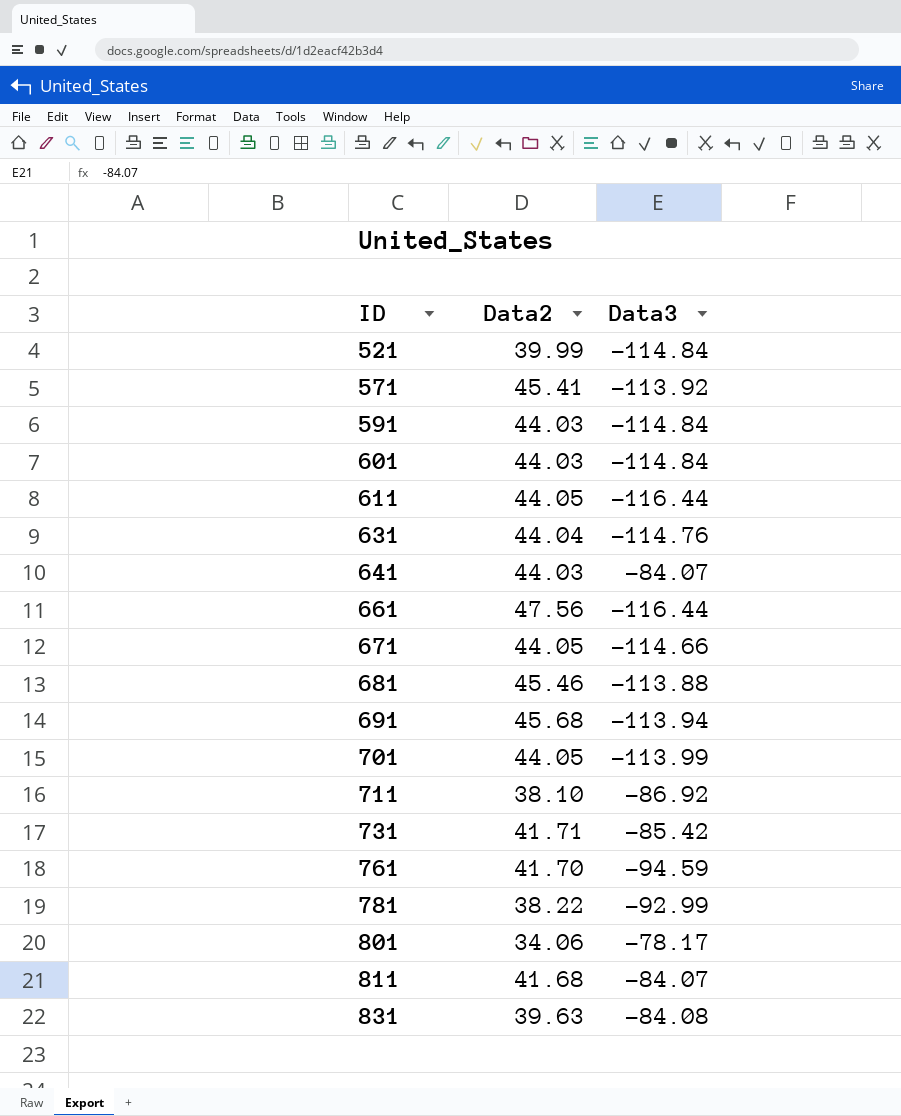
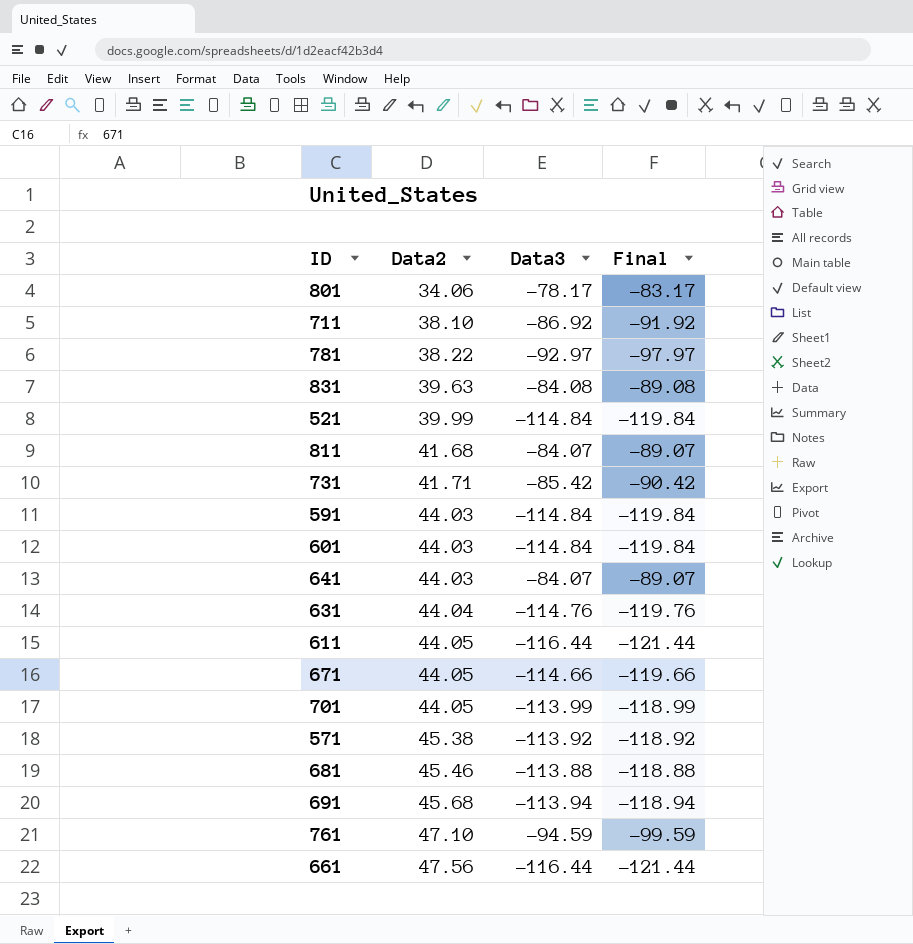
row order: ID ascending -> Data2 ascending
column Final | formula: none -> [Data3] - 5
781 | Data3: -92.99 -> -92.97
571 | Data2: 45.41 -> 45.38
761 | Data2: 41.70 -> 47.10

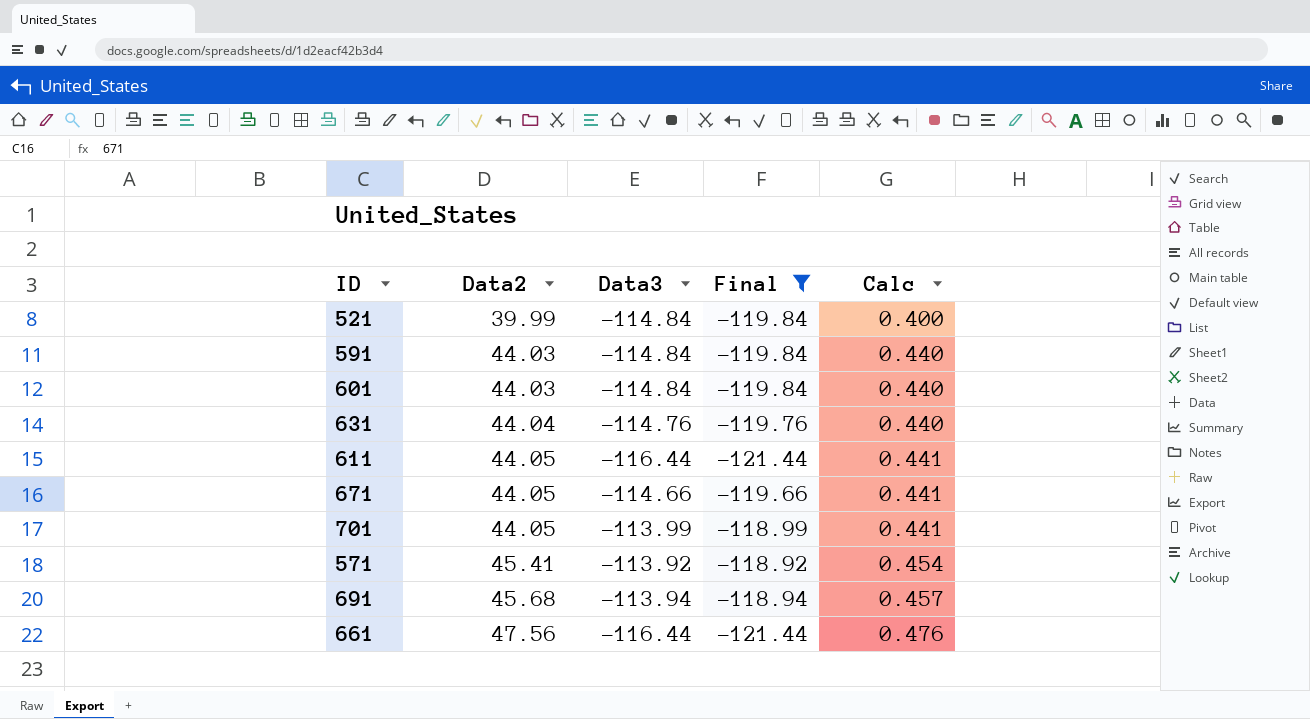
filter: none -> Final <= -118.92
column Calc | formula: none -> [Data2] * 0.01
571 | Data2: 45.38 -> 45.41

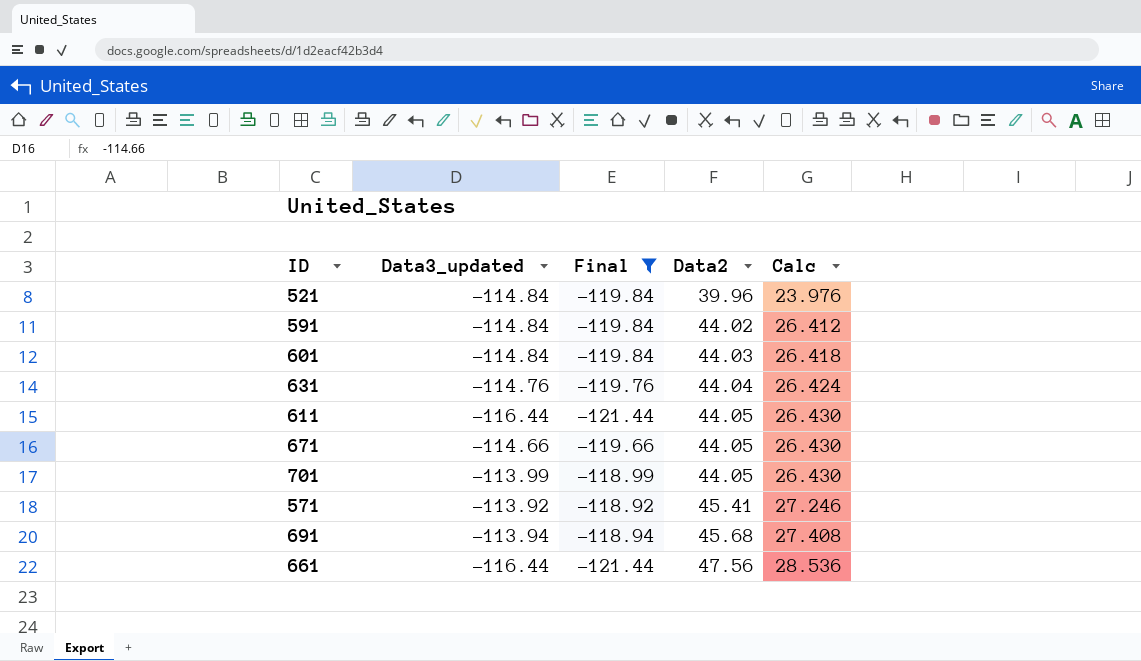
column name: Data3 -> Data3_updated
column Data2 | position: 2 -> 4
column Calc | formula: [Data2] * 0.01 -> [Data2] * 0.6
521 | Data2: 39.99 -> 39.96
591 | Data2: 44.03 -> 44.02

